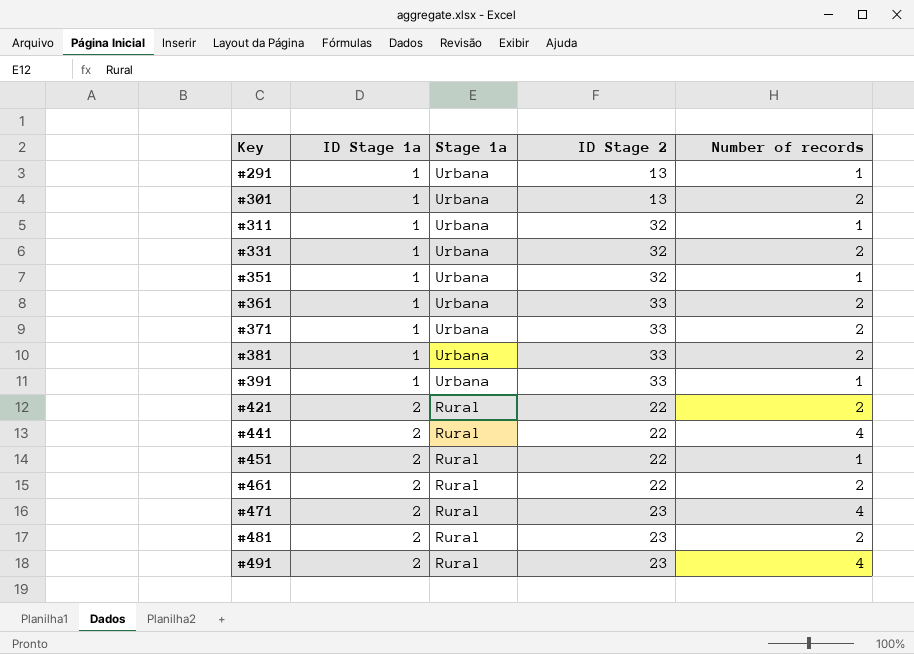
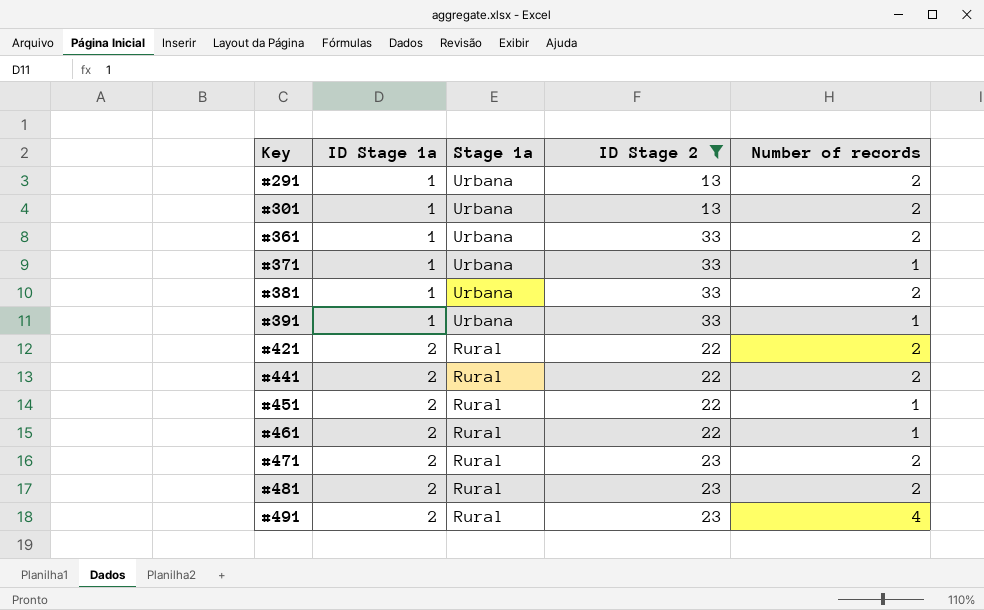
filter: none -> ID Stage 2 != 32
#291 | Number of records: 1 -> 2
#371 | Number of records: 2 -> 1
#441 | Number of records: 4 -> 2
#461 | Number of records: 2 -> 1
#471 | Number of records: 4 -> 2

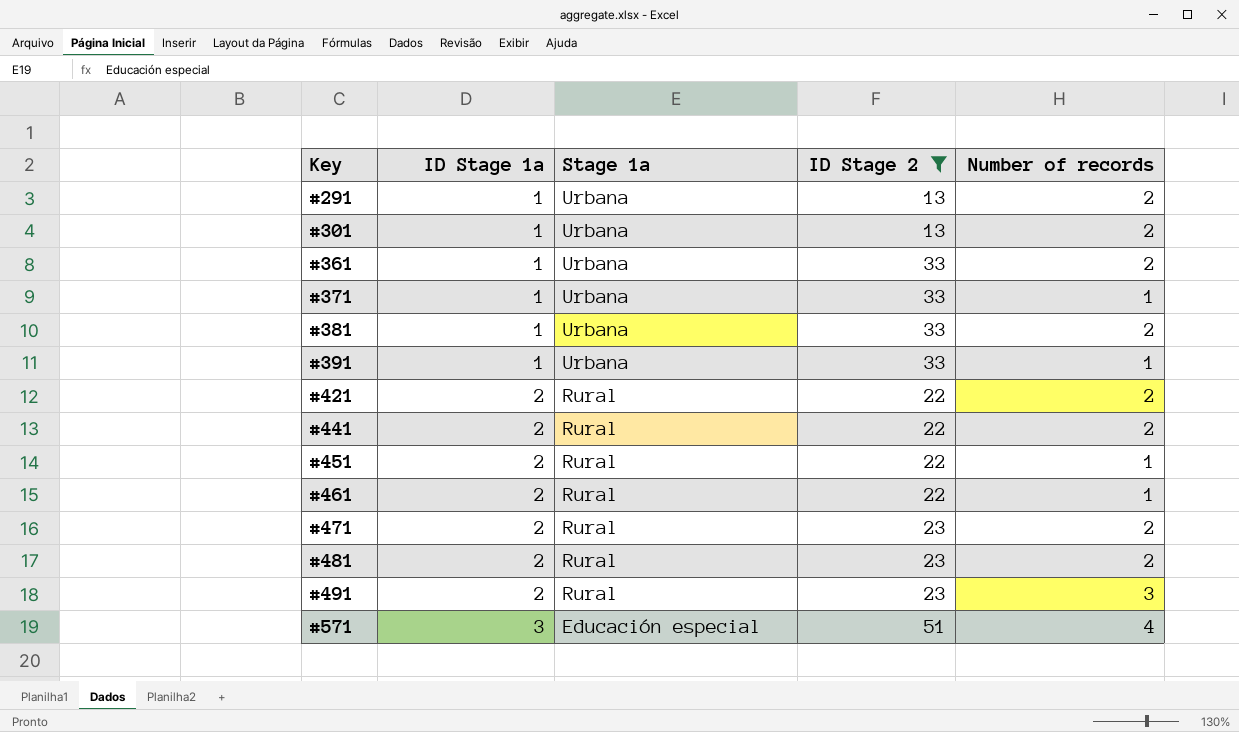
#491 | Number of records: 4 -> 3
row #571: none -> 3 | Educación especial | 51 | 4

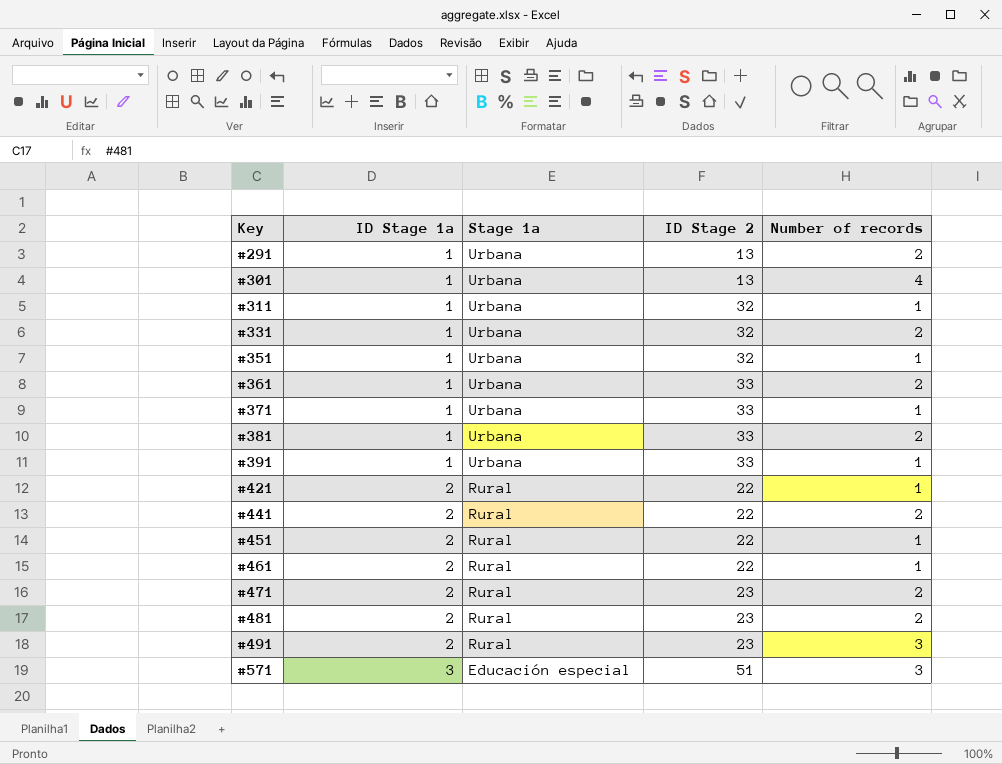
filter: ID Stage 2 != 32 -> none
#301 | Number of records: 2 -> 4
#421 | Number of records: 2 -> 1
#571 | Number of records: 4 -> 3

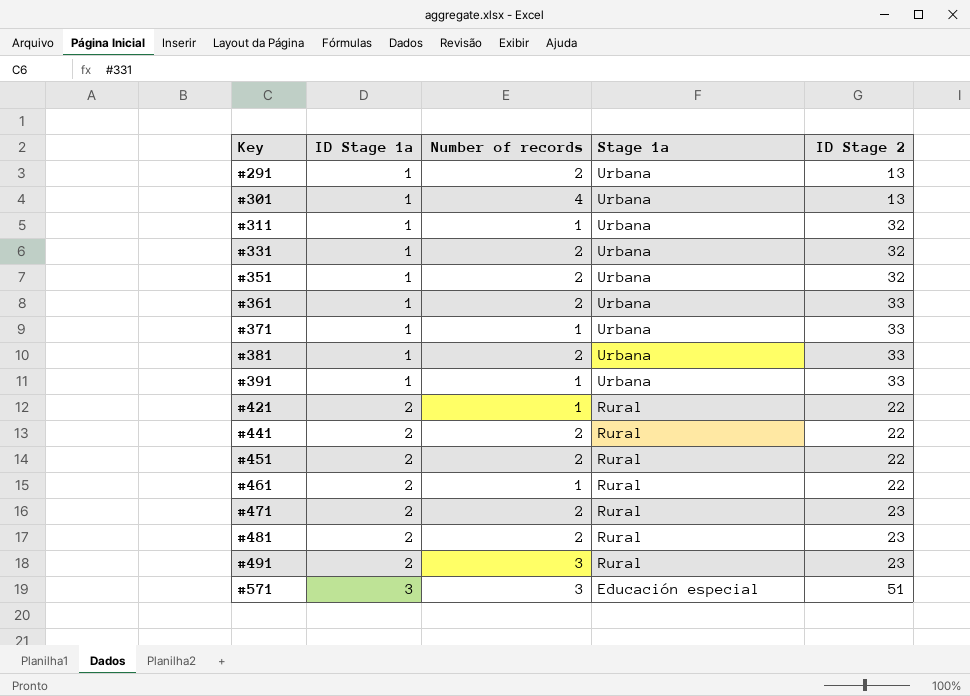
column Number of records | position: 5 -> 3
#351 | Number of records: 1 -> 2
#451 | Number of records: 1 -> 2

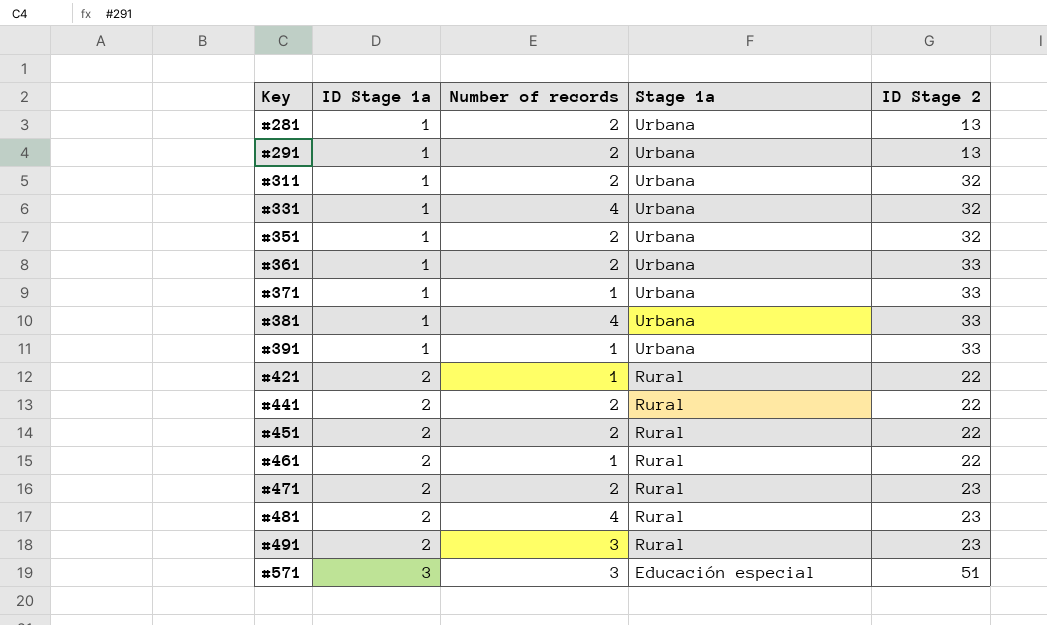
row #301: 1 | 4 | Urbana | 13 -> none
row #281: none -> 1 | 2 | Urbana | 13
#311 | Number of records: 1 -> 2
#331 | Number of records: 2 -> 4
#381 | Number of records: 2 -> 4
#481 | Number of records: 2 -> 4

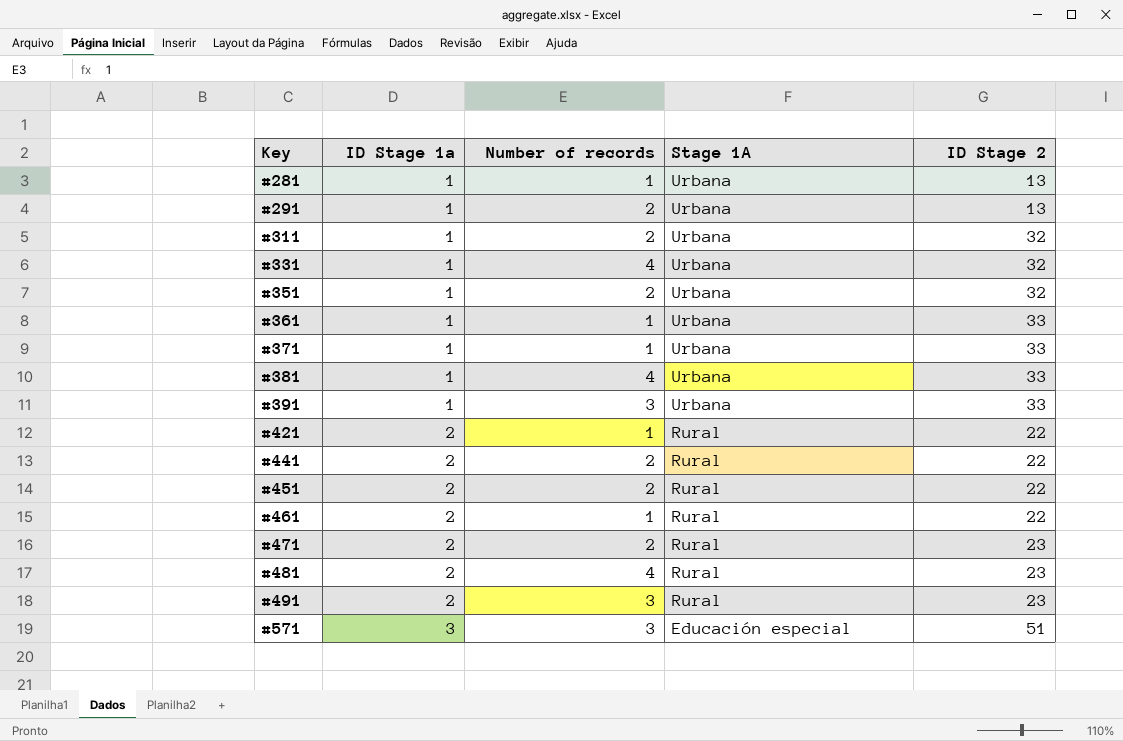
column name: Stage 1a -> Stage 1A
#281 | Number of records: 2 -> 1
#361 | Number of records: 2 -> 1
#391 | Number of records: 1 -> 3

